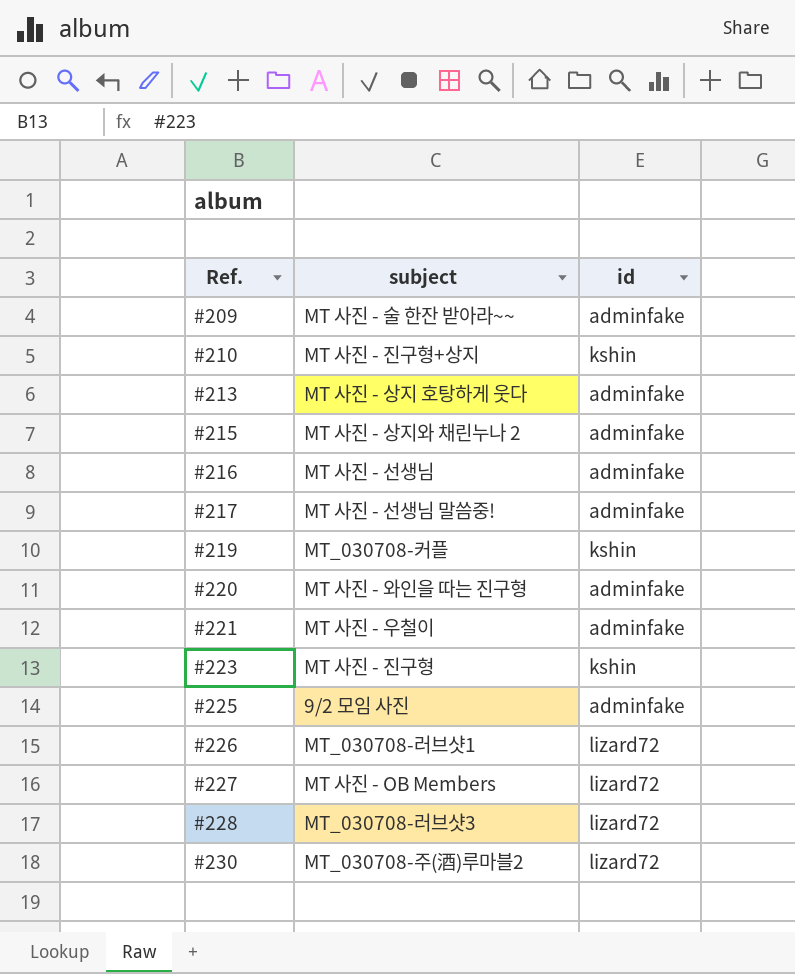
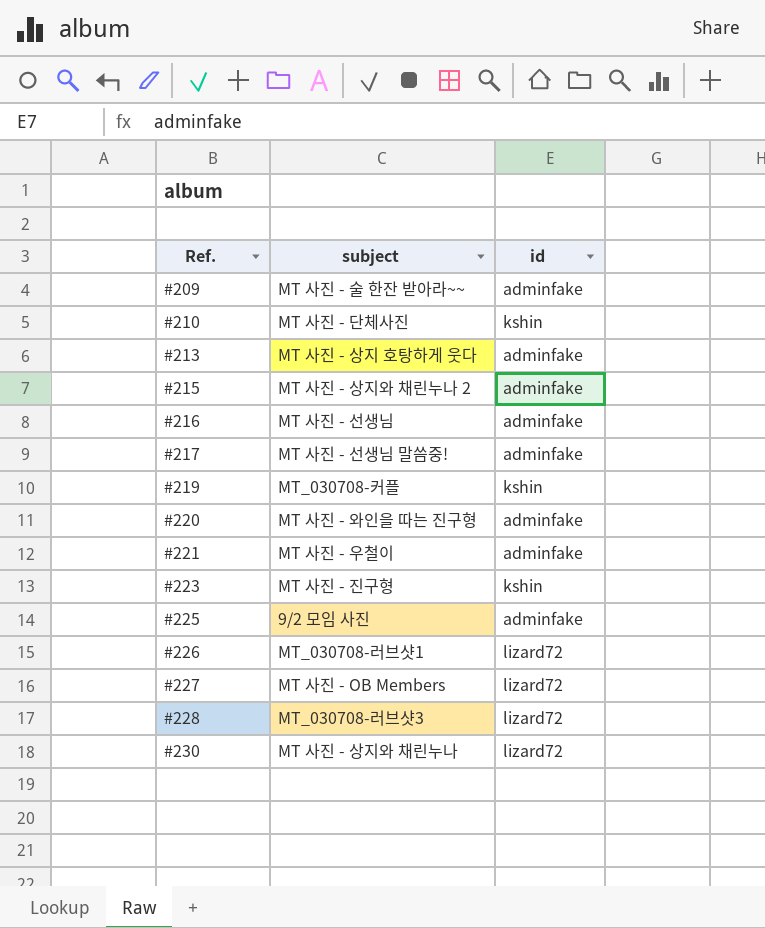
#210 | subject: MT 사진 - 진구형+상지 -> MT 사진 - 단체사진
#230 | subject: MT_030708-주(酒)루마블2 -> MT 사진 - 상지와 채린누나

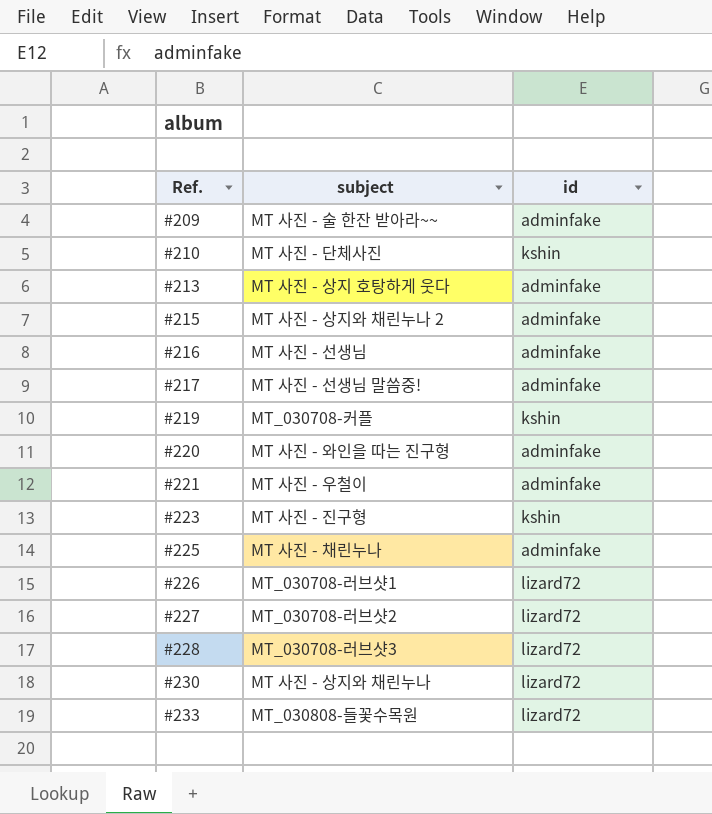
#225 | subject: 9/2 모임 사진 -> MT 사진 - 채린누나
#227 | subject: MT 사진 - OB Members -> MT_030708-러브샷2
row #233: none -> MT_030808-들꽃수목원 | lizard72

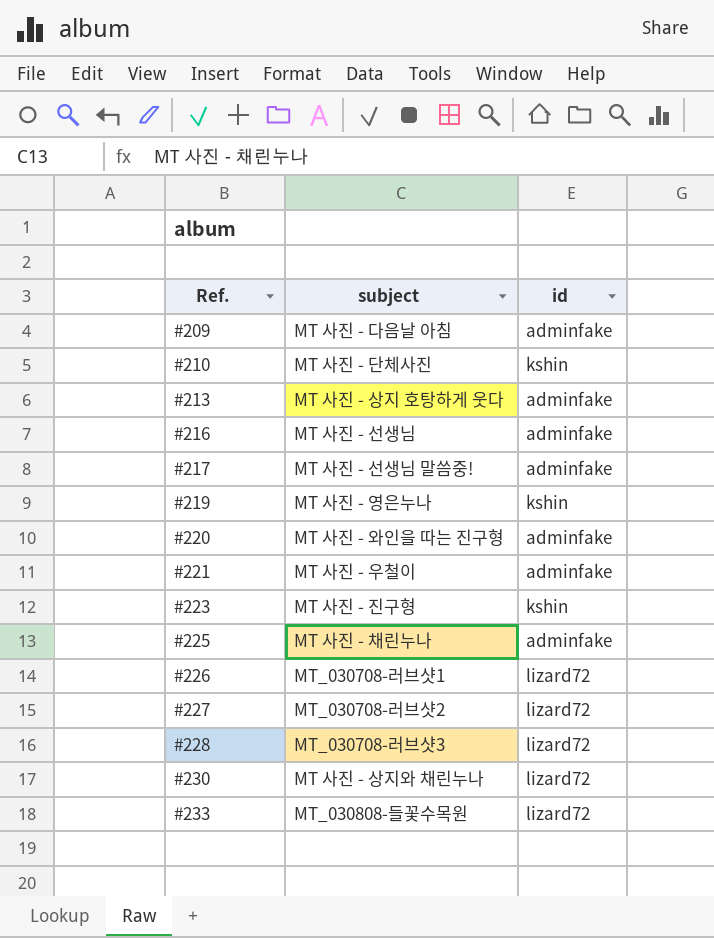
row #215: MT 사진 - 상지와 채린누나 2 | adminfake -> none
#209 | subject: MT 사진 - 술 한잔 받아라~~ -> MT 사진 - 다음날 아침
#219 | subject: MT_030708-커플 -> MT 사진 - 영은누나

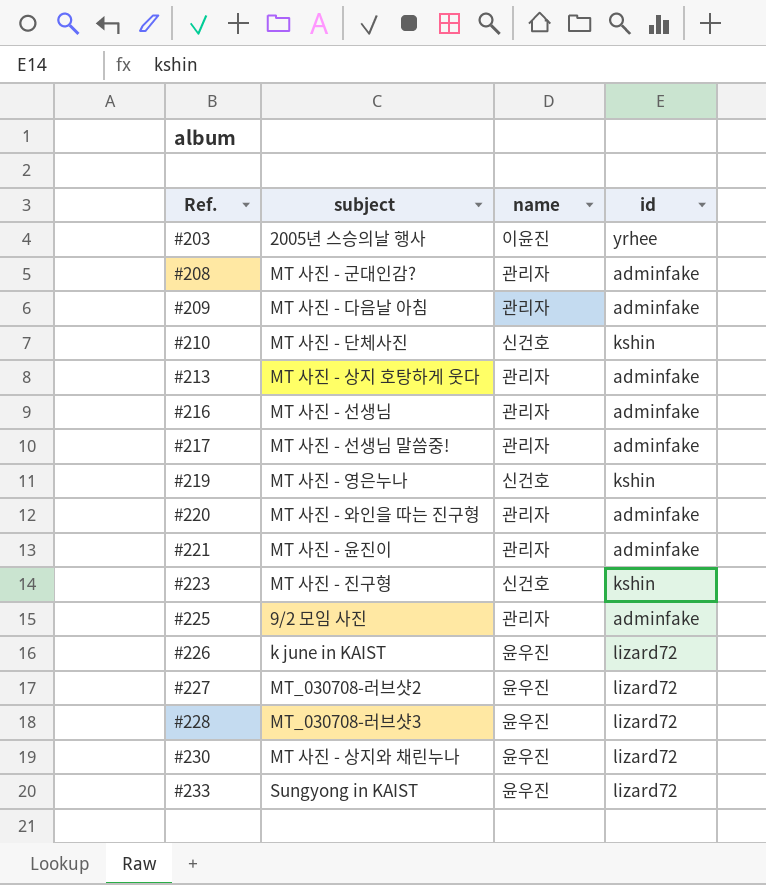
column name | position: none -> 3
row #203: none -> 2005년 스승의날 행사 | 이윤진 | yrhee
row #208: none -> MT 사진 - 군대인감? | 관리자 | adminfake
#221 | subject: MT 사진 - 우철이 -> MT 사진 - 윤진이
#225 | subject: MT 사진 - 채린누나 -> 9/2 모임 사진
#226 | subject: MT_030708-러브샷1 -> k june in KAIST
#233 | subject: MT_030808-들꽃수목원 -> Sungyong in KAIST

